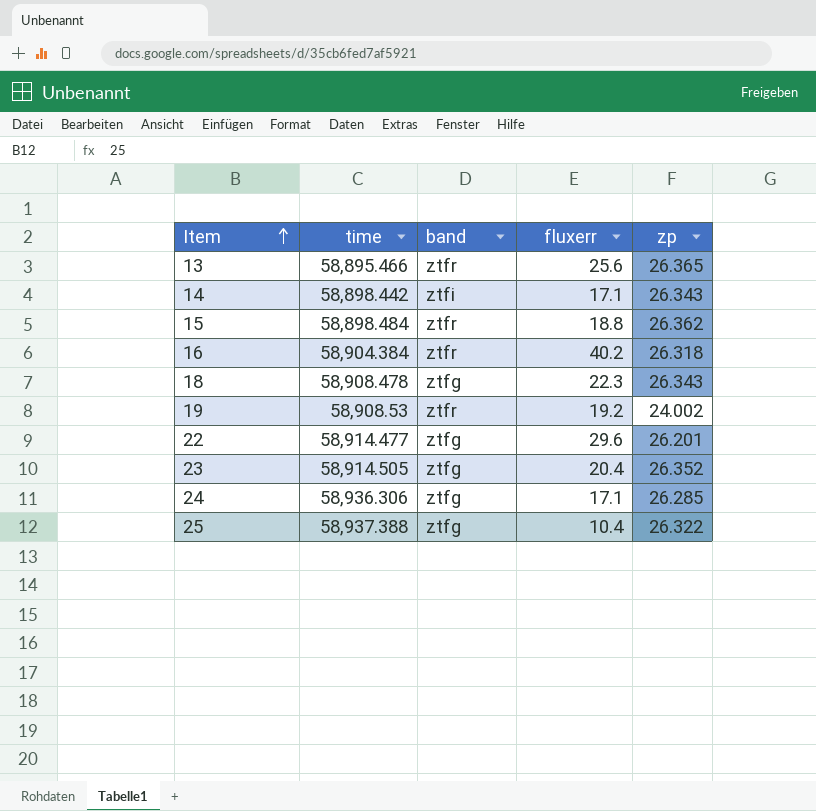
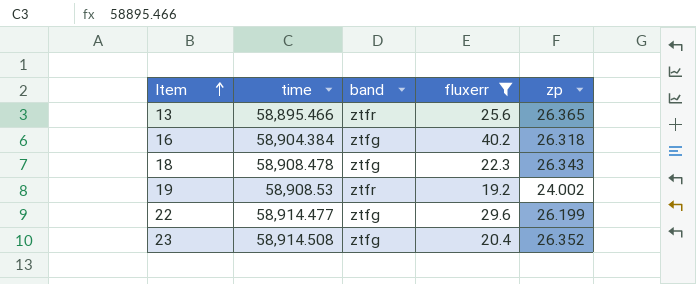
filter: none -> fluxerr >= 19.2
16 | band: ztfr -> ztfg
22 | zp: 26.201 -> 26.199
23 | time: 58,914.505 -> 58,914.508

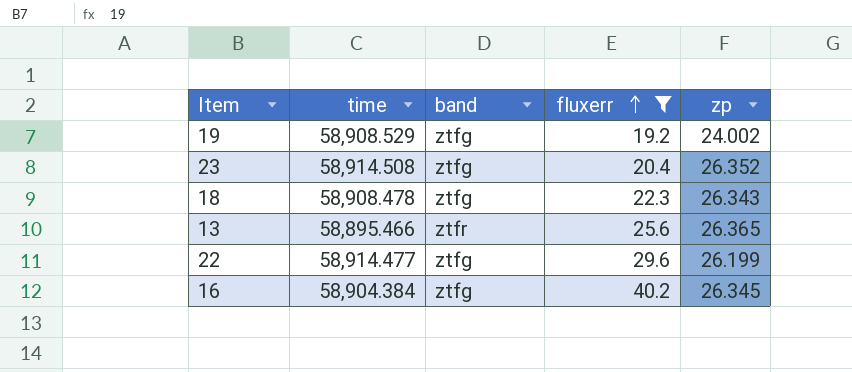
row order: Item ascending -> fluxerr ascending
19 | time: 58,908.53 -> 58,908.529
19 | band: ztfr -> ztfg
16 | zp: 26.318 -> 26.345

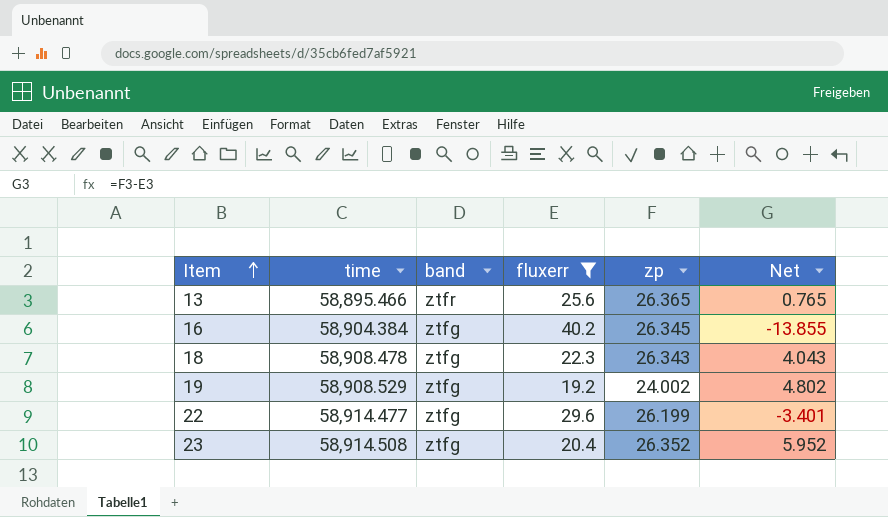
row order: fluxerr ascending -> Item ascending
column Net | formula: none -> [zp] - [fluxerr]

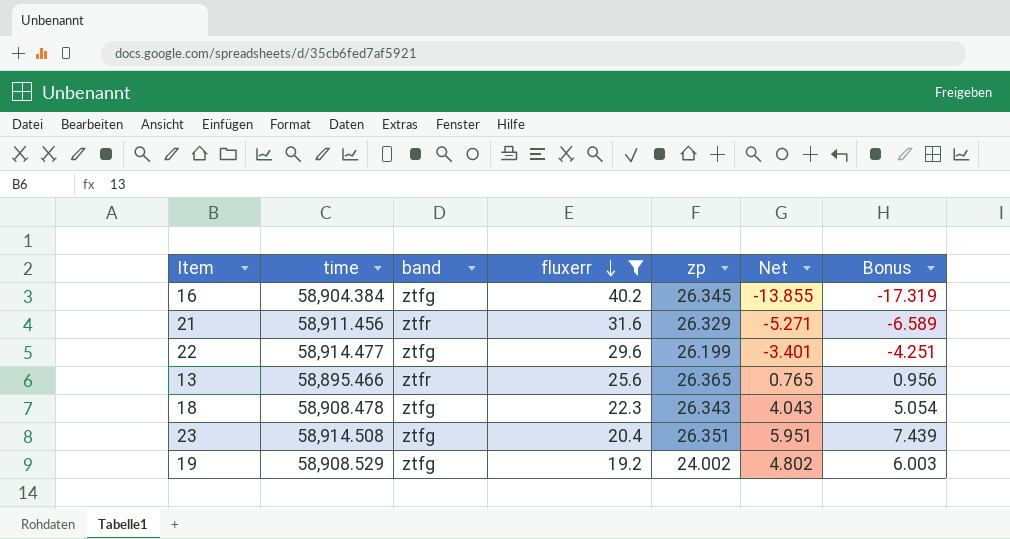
row order: Item ascending -> fluxerr descending
column Bonus | formula: none -> [Net] * 1.25
row 21: none -> 58,911.456 | ztfr | 31.6 | 26.329 | -5.271 | -6.589
23 | zp: 26.352 -> 26.351
23 | Net: 5.952 -> 5.951

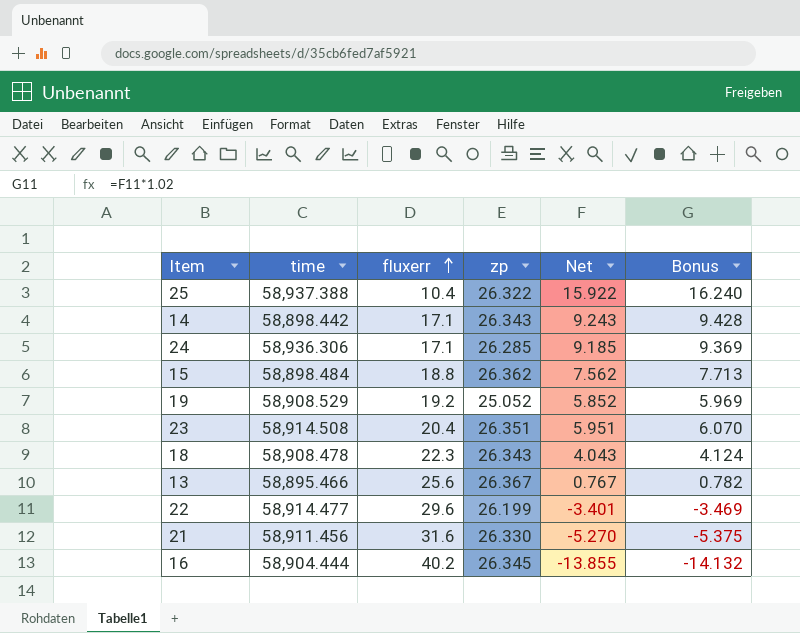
filter: fluxerr >= 19.2 -> none
row order: fluxerr descending -> fluxerr ascending
column band | position: 3 -> none
column Bonus | formula: [Net] * 1.25 -> [Net] * 1.02
19 | zp: 24.002 -> 25.052
19 | Net: 4.802 -> 5.852
13 | zp: 26.365 -> 26.367
13 | Net: 0.765 -> 0.767
21 | zp: 26.329 -> 26.330
21 | Net: -5.271 -> -5.270
16 | time: 58,904.384 -> 58,904.444

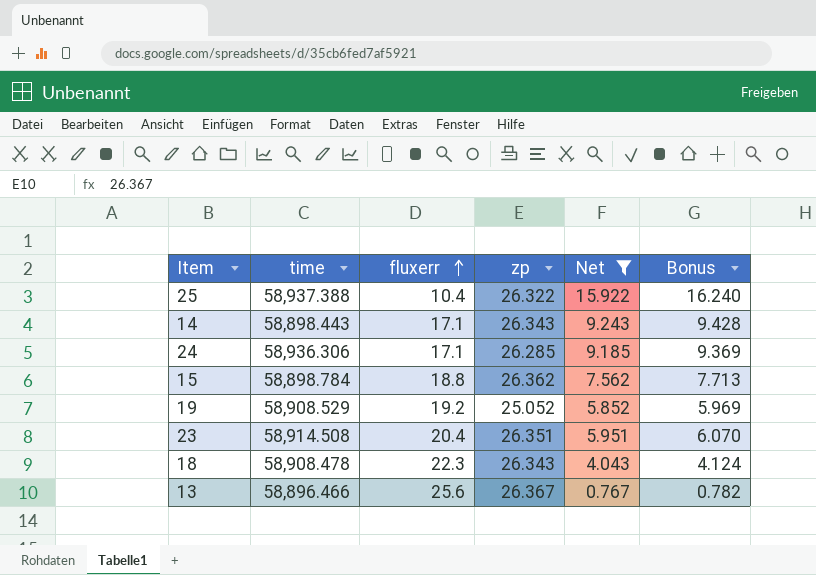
filter: none -> Net >= 0.767
14 | time: 58,898.442 -> 58,898.443
15 | time: 58,898.484 -> 58,898.784
13 | time: 58,895.466 -> 58,896.466

